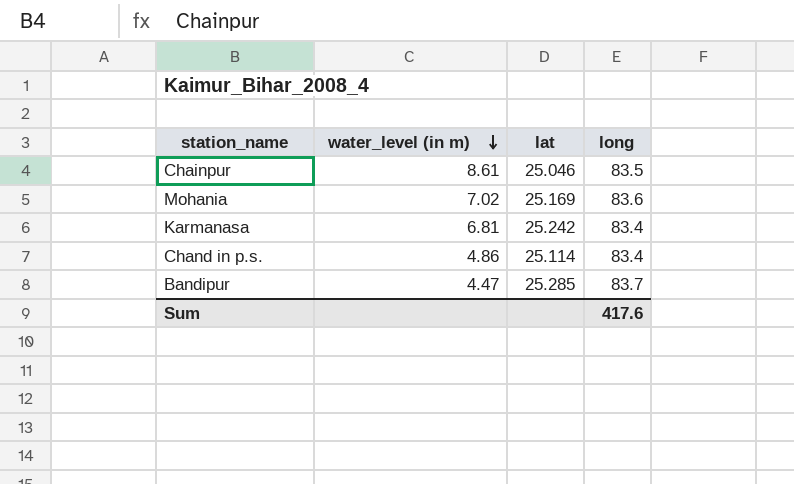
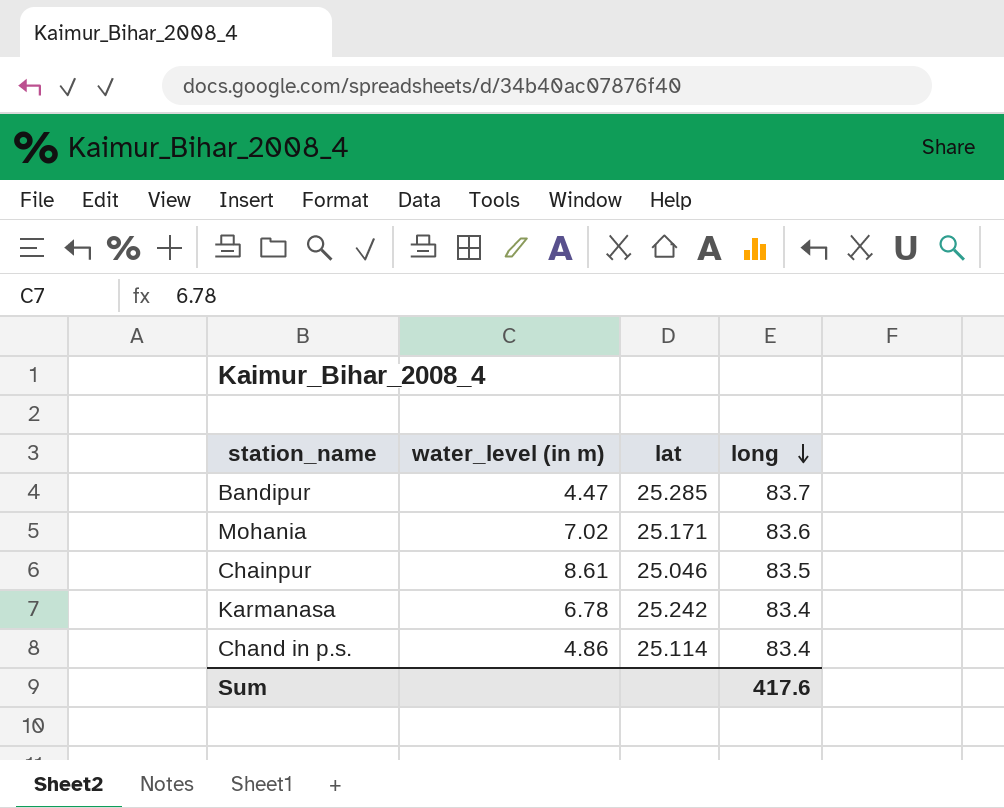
row order: water_level (in m) descending -> long descending
Mohania | lat: 25.169 -> 25.171
Karmanasa | water_level (in m): 6.81 -> 6.78

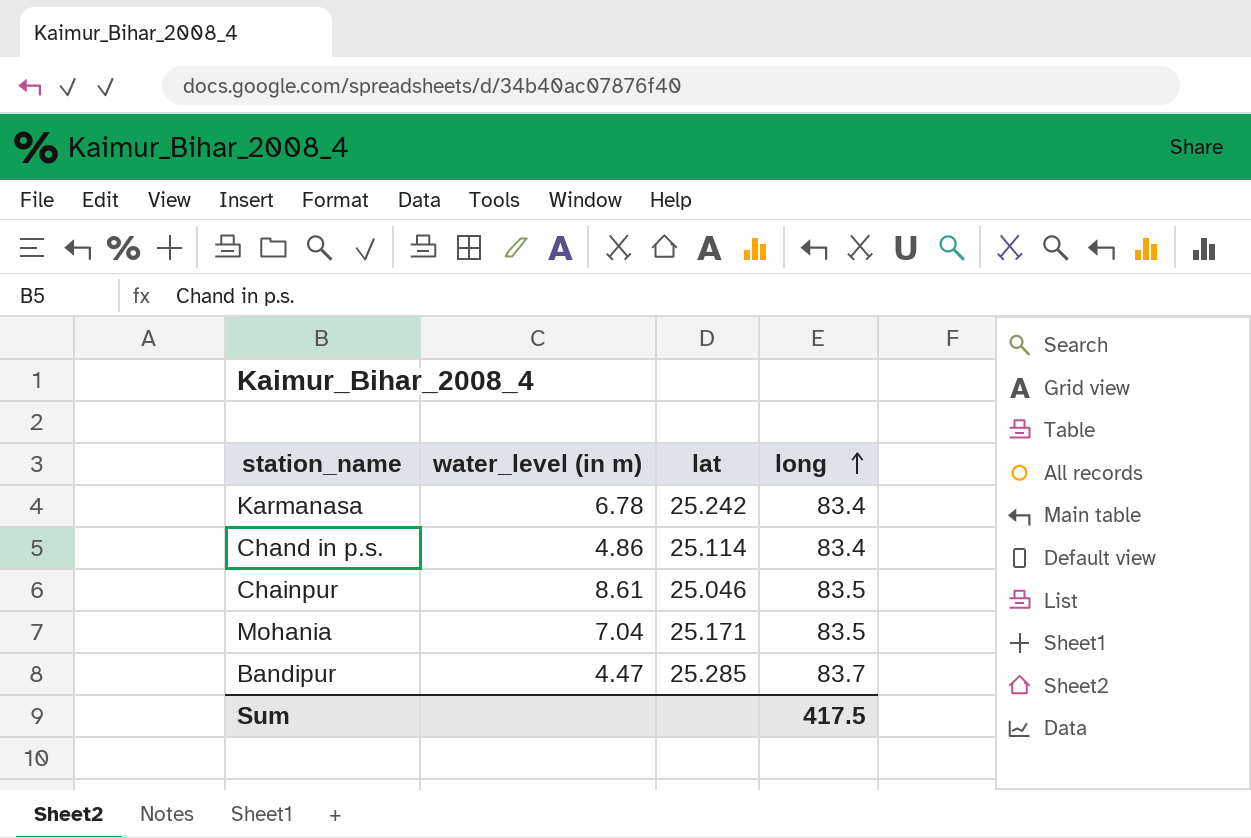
row order: long descending -> long ascending
Mohania | water_level (in m): 7.02 -> 7.04
Mohania | long: 83.6 -> 83.5
Sum | long: 417.6 -> 417.5

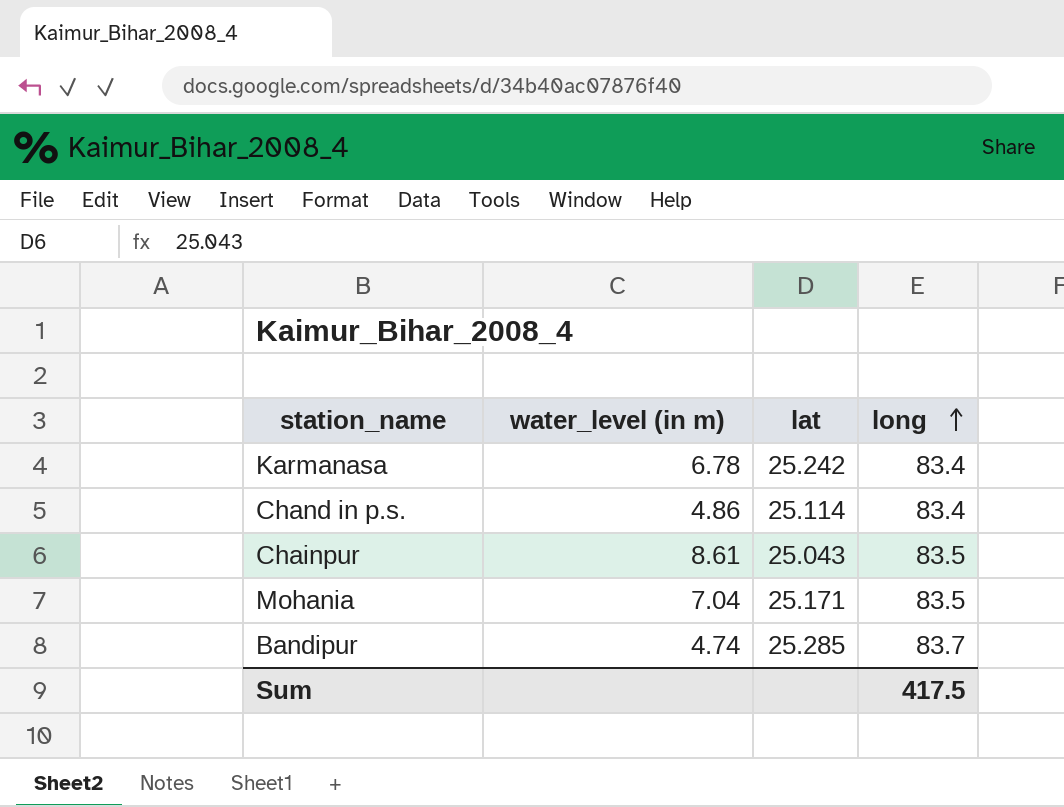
Chainpur | lat: 25.046 -> 25.043
Bandipur | water_level (in m): 4.47 -> 4.74

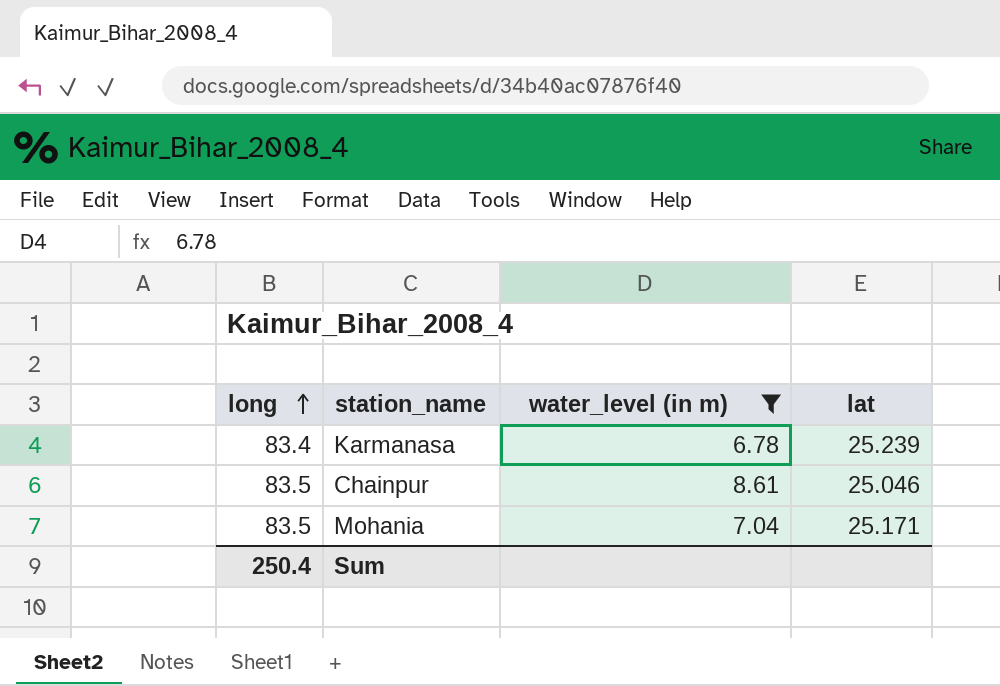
filter: none -> water_level (in m) >= 6.78
column long | position: 4 -> 1
Karmanasa | lat: 25.242 -> 25.239
Chainpur | lat: 25.043 -> 25.046
Sum | long: 417.5 -> 250.4

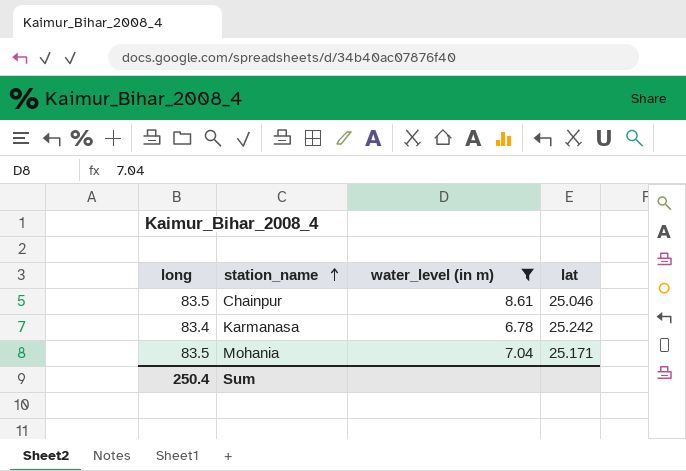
row order: long ascending -> station_name ascending
Karmanasa | lat: 25.239 -> 25.242

